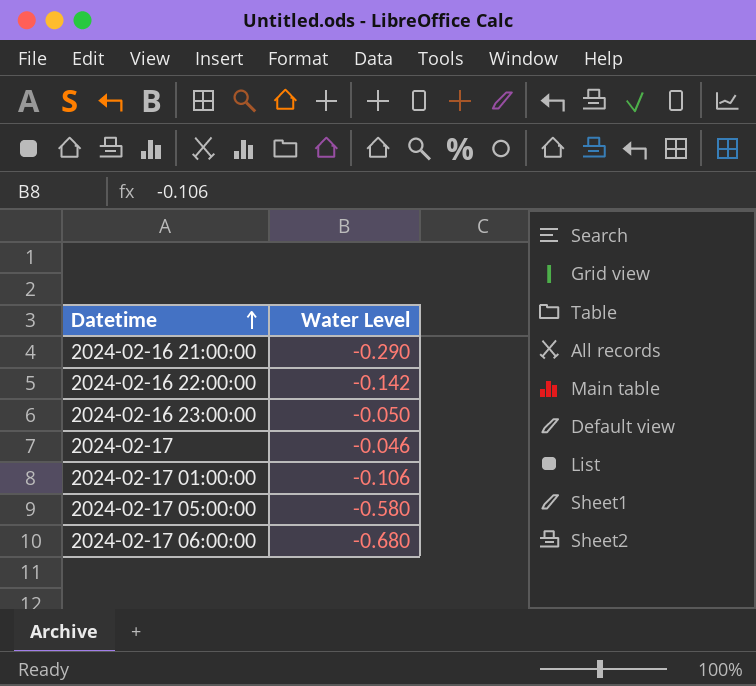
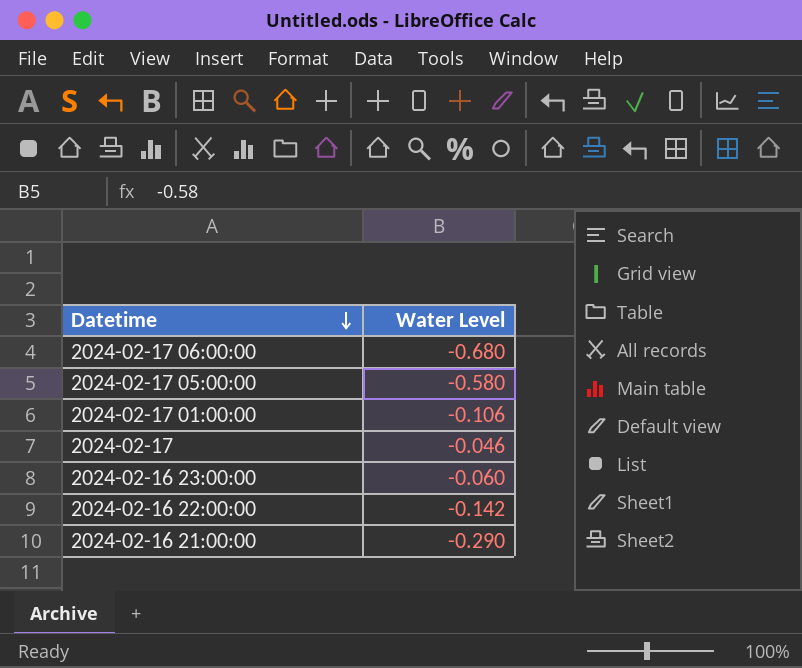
row order: Datetime ascending -> Datetime descending
2024-02-16 23:00:00 | Water Level: -0.050 -> -0.060

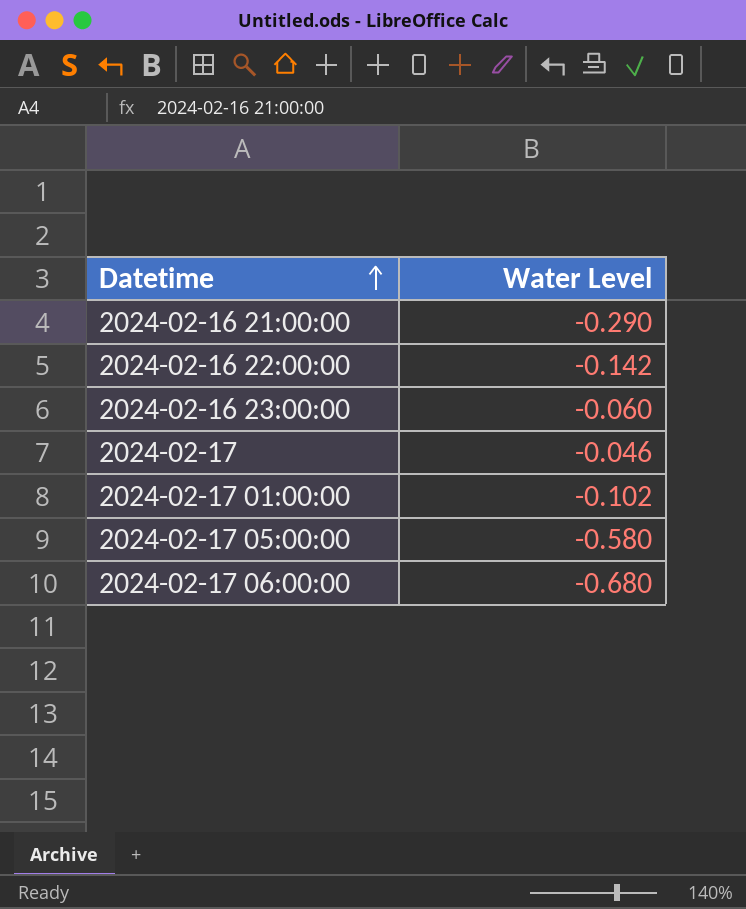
row order: Datetime descending -> Datetime ascending
2024-02-17 01:00:00 | Water Level: -0.106 -> -0.102

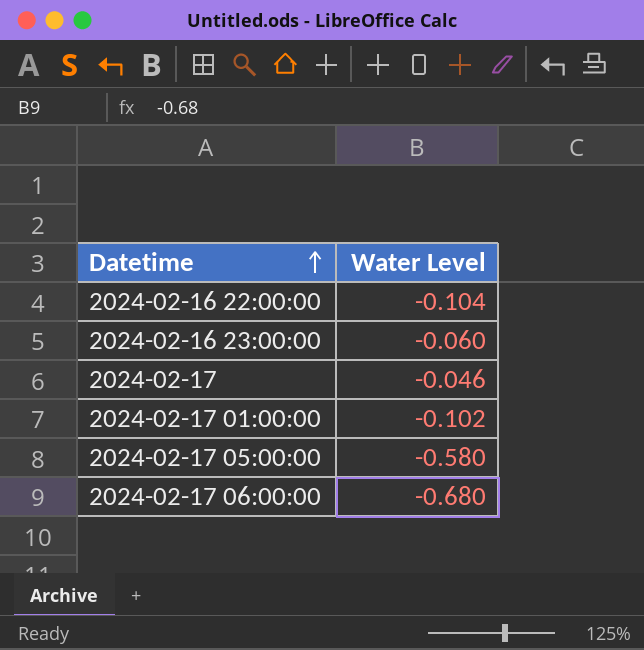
row 2024-02-16 21:00:00: -0.290 -> none
2024-02-16 22:00:00 | Water Level: -0.142 -> -0.104

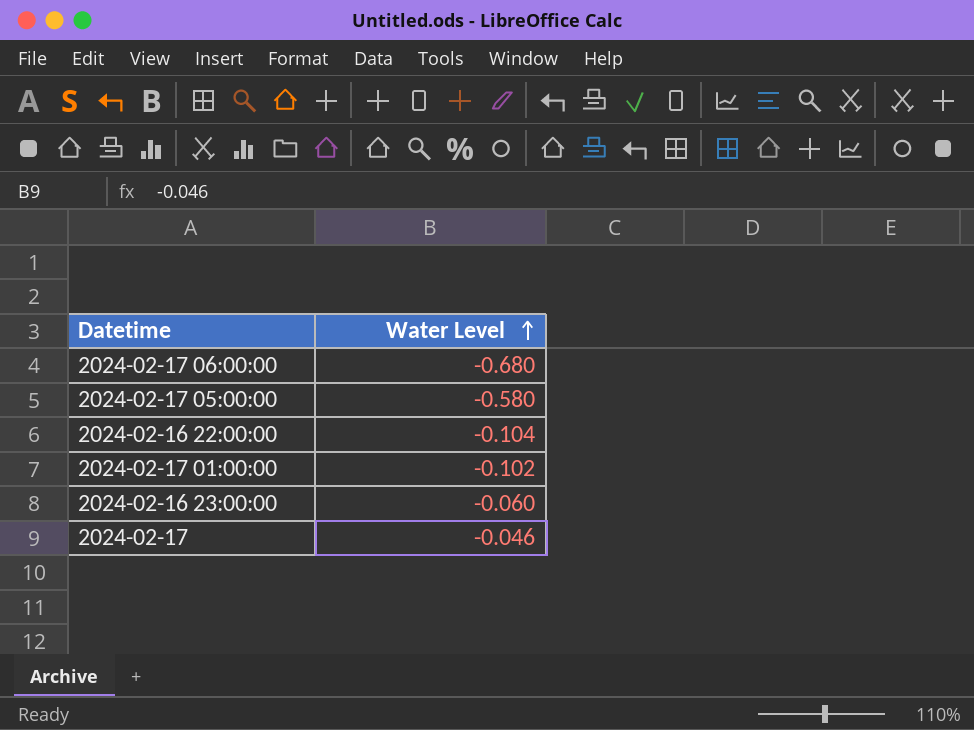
row order: Datetime ascending -> Water Level ascending

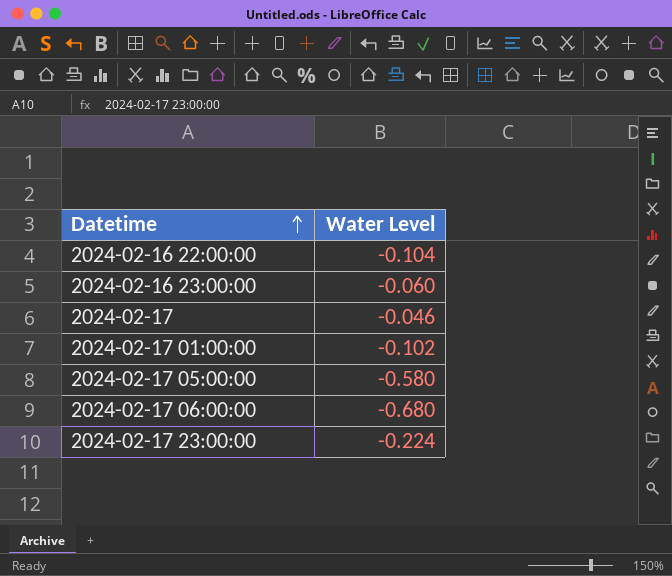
row order: Water Level ascending -> Datetime ascending
row 2024-02-17 23:00:00: none -> -0.224

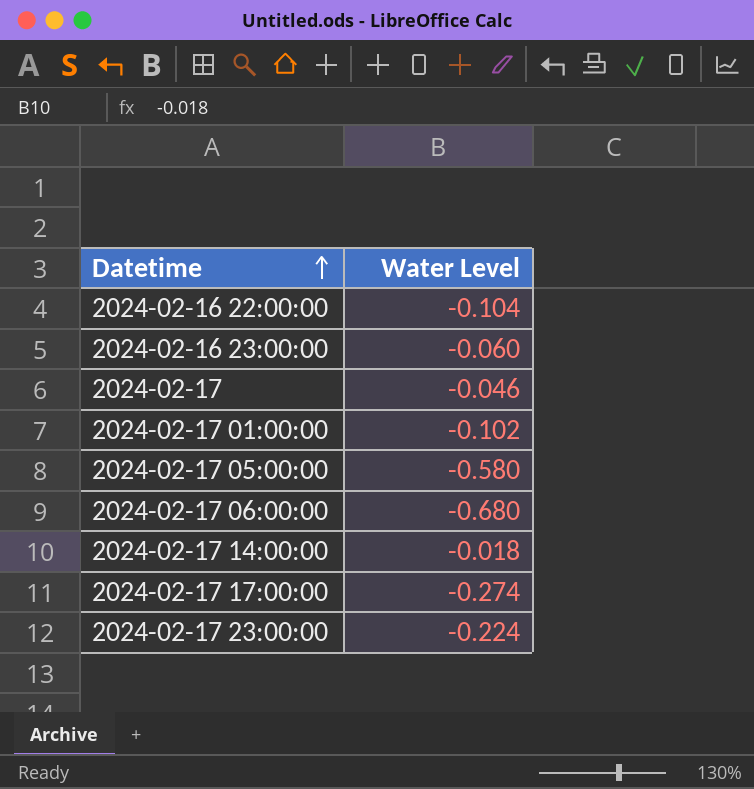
row 2024-02-17 14:00:00: none -> -0.018
row 2024-02-17 17:00:00: none -> -0.274

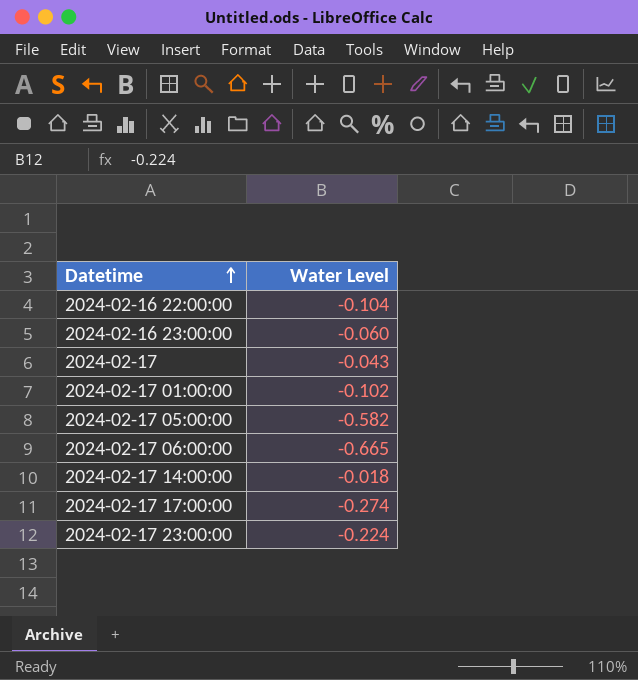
2024-02-17 | Water Level: -0.046 -> -0.043
2024-02-17 05:00:00 | Water Level: -0.580 -> -0.582
2024-02-17 06:00:00 | Water Level: -0.680 -> -0.665

